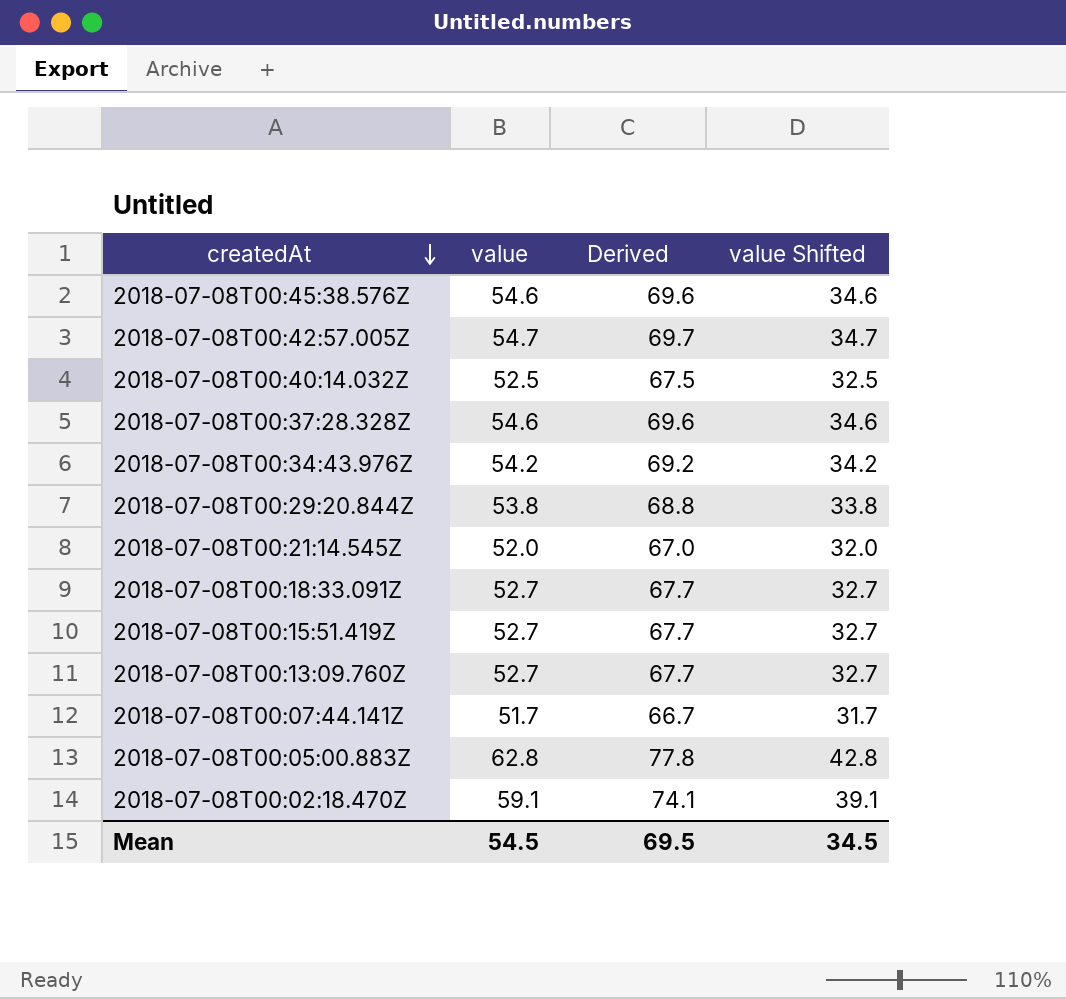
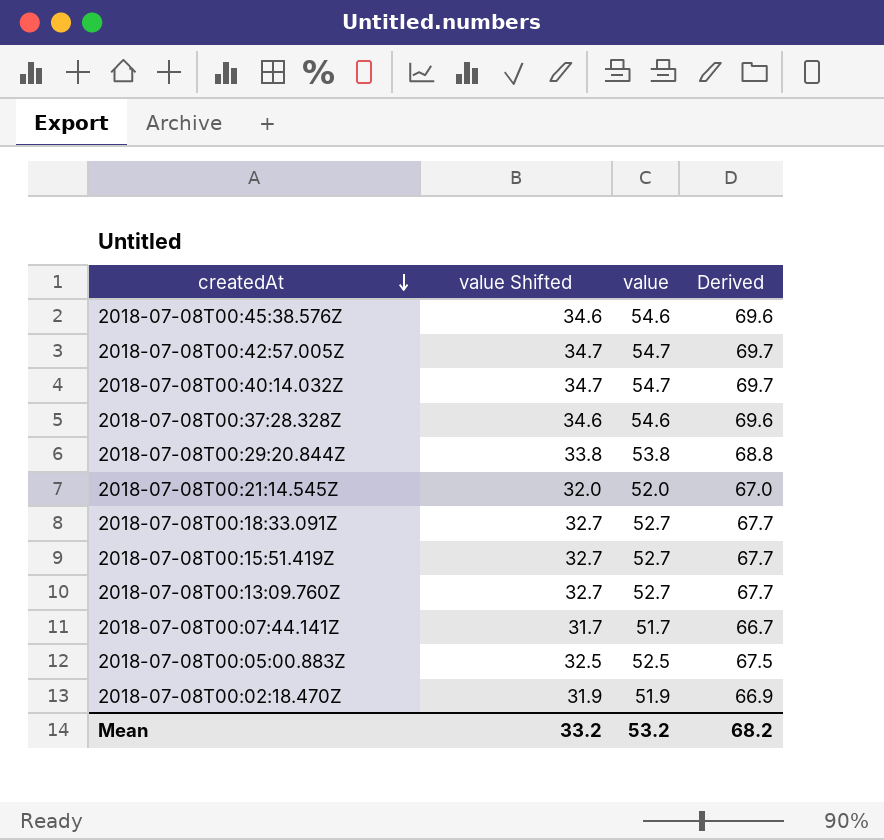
column value Shifted | position: 4 -> 2
row 2018-07-08T00:34:43.976Z: 54.2 | 69.2 | 34.2 -> none
2018-07-08T00:40:14.032Z | value Shifted: 32.5 -> 34.7
2018-07-08T00:40:14.032Z | value: 52.5 -> 54.7
2018-07-08T00:40:14.032Z | Derived: 67.5 -> 69.7
2018-07-08T00:05:00.883Z | value Shifted: 42.8 -> 32.5
2018-07-08T00:05:00.883Z | value: 62.8 -> 52.5
2018-07-08T00:05:00.883Z | Derived: 77.8 -> 67.5
2018-07-08T00:02:18.470Z | value Shifted: 39.1 -> 31.9
2018-07-08T00:02:18.470Z | value: 59.1 -> 51.9
2018-07-08T00:02:18.470Z | Derived: 74.1 -> 66.9
Mean | value Shifted: 34.5 -> 33.2
Mean | value: 54.5 -> 53.2
Mean | Derived: 69.5 -> 68.2

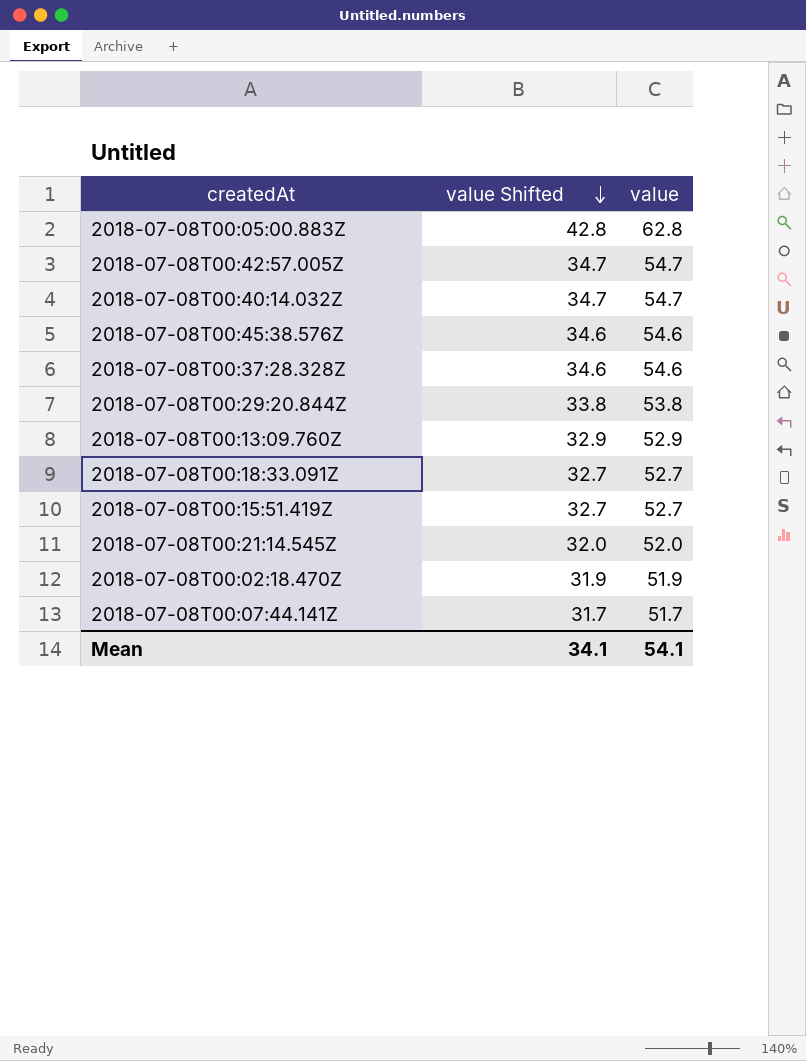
row order: createdAt descending -> value Shifted descending
column Derived | formula: [value] + 15 -> none
2018-07-08T00:05:00.883Z | value Shifted: 32.5 -> 42.8
2018-07-08T00:05:00.883Z | value: 52.5 -> 62.8
2018-07-08T00:13:09.760Z | value Shifted: 32.7 -> 32.9
2018-07-08T00:13:09.760Z | value: 52.7 -> 52.9
Mean | value Shifted: 33.2 -> 34.1
Mean | value: 53.2 -> 54.1

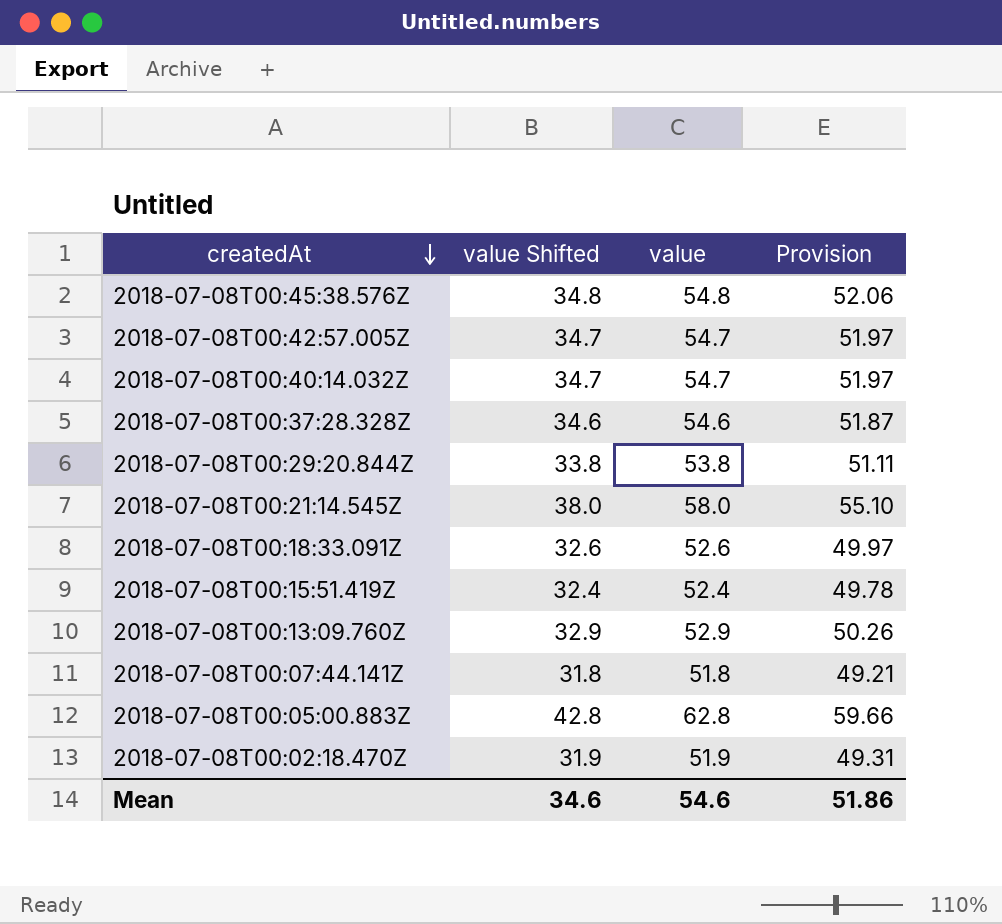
row order: value Shifted descending -> createdAt descending
column Provision | formula: none -> [value] * 0.95
2018-07-08T00:45:38.576Z | value Shifted: 34.6 -> 34.8
2018-07-08T00:45:38.576Z | value: 54.6 -> 54.8
2018-07-08T00:21:14.545Z | value Shifted: 32.0 -> 38.0
2018-07-08T00:21:14.545Z | value: 52.0 -> 58.0
2018-07-08T00:18:33.091Z | value Shifted: 32.7 -> 32.6
2018-07-08T00:18:33.091Z | value: 52.7 -> 52.6
2018-07-08T00:15:51.419Z | value Shifted: 32.7 -> 32.4
2018-07-08T00:15:51.419Z | value: 52.7 -> 52.4
2018-07-08T00:07:44.141Z | value Shifted: 31.7 -> 31.8
2018-07-08T00:07:44.141Z | value: 51.7 -> 51.8
Mean | value Shifted: 34.1 -> 34.6
Mean | value: 54.1 -> 54.6

